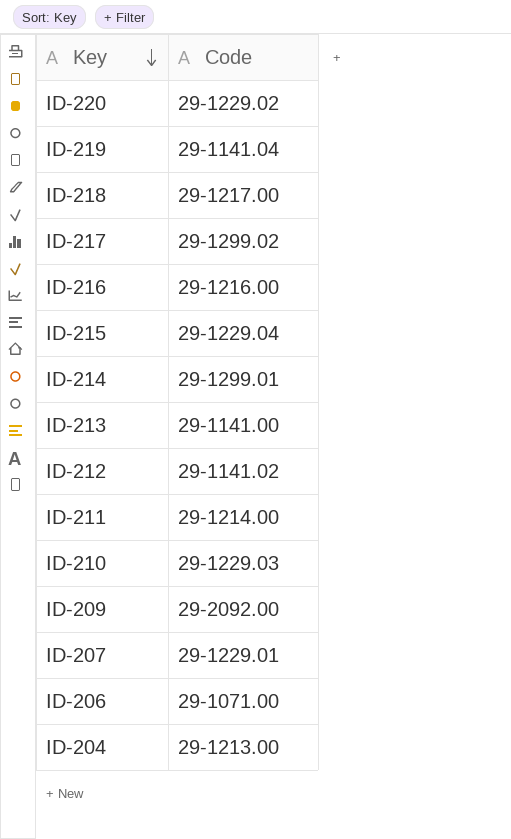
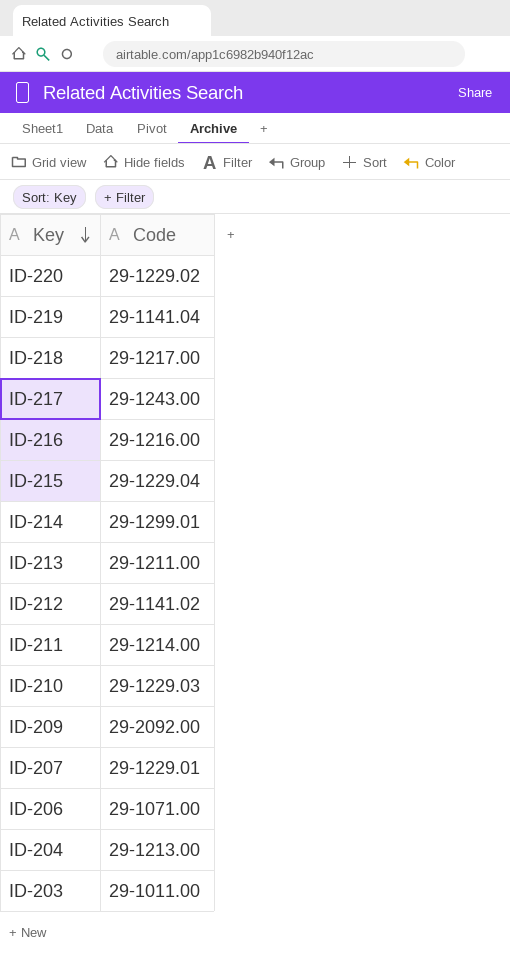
ID-217 | Code: 29-1299.02 -> 29-1243.00
ID-213 | Code: 29-1141.00 -> 29-1211.00
row ID-203: none -> 29-1011.00

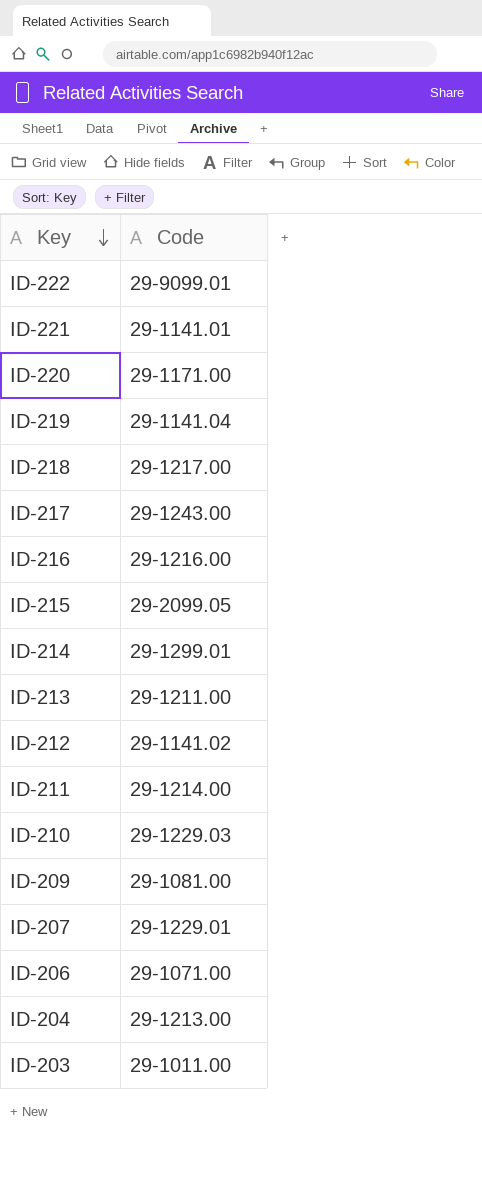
row ID-222: none -> 29-9099.01
row ID-221: none -> 29-1141.01
ID-220 | Code: 29-1229.02 -> 29-1171.00
ID-215 | Code: 29-1229.04 -> 29-2099.05
ID-209 | Code: 29-2092.00 -> 29-1081.00

